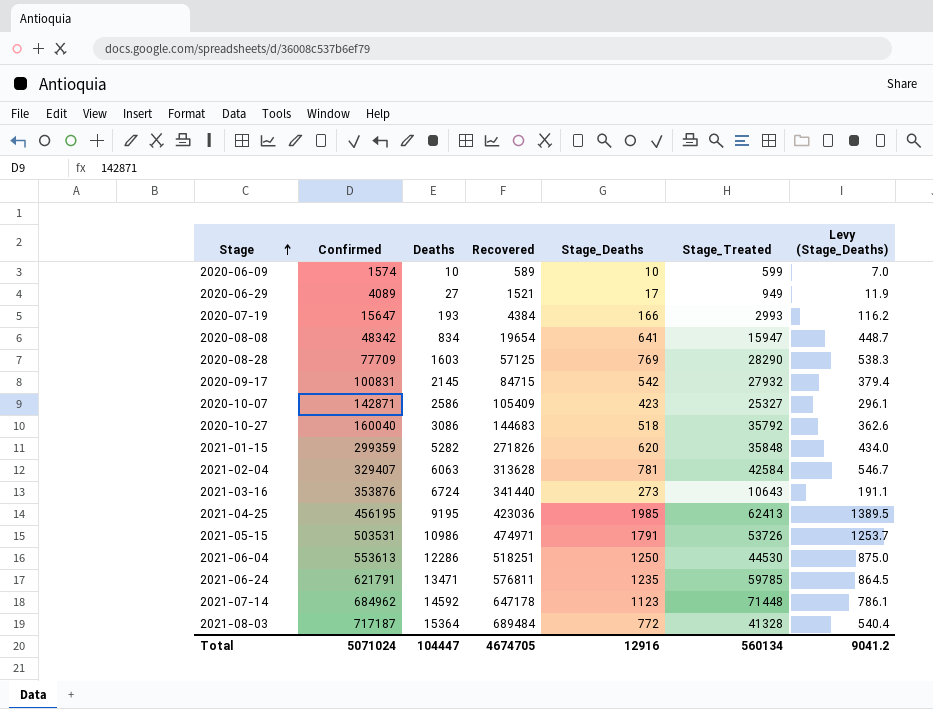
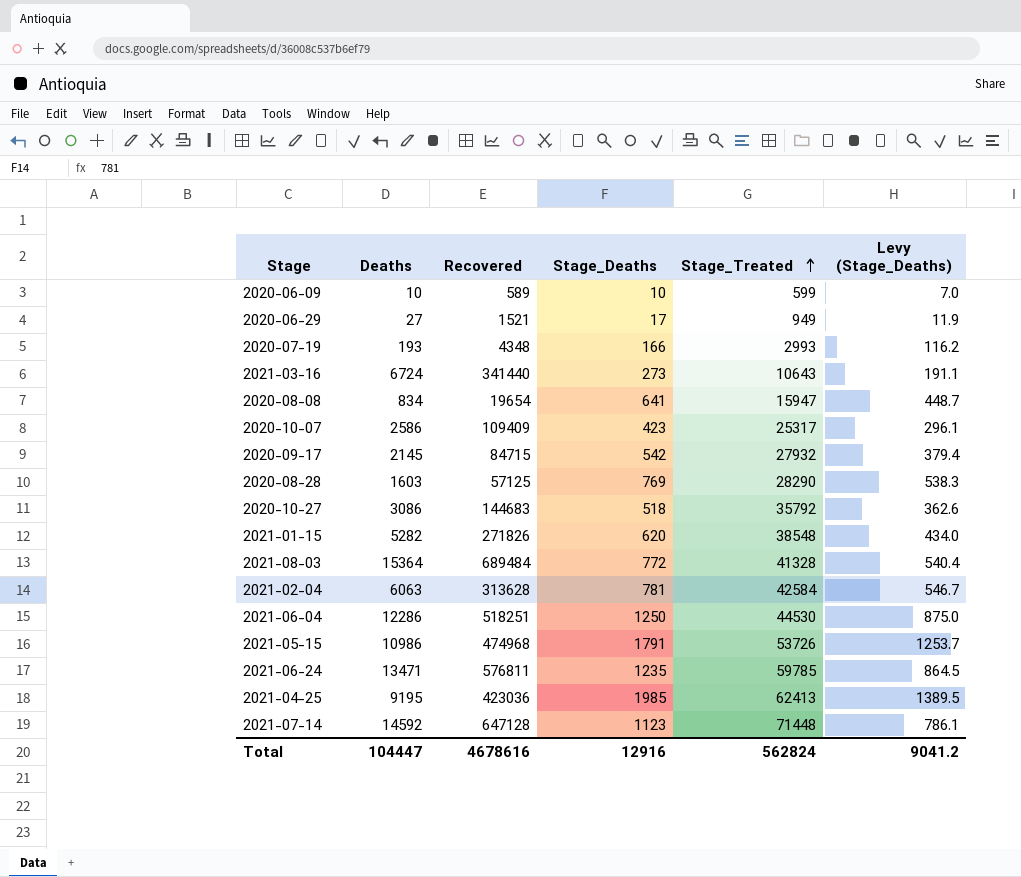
row order: Stage ascending -> Stage_Treated ascending
column Confirmed | position: 2 -> none
2020-07-19 | Recovered: 4384 -> 4348
2020-10-07 | Recovered: 105409 -> 109409
2020-10-07 | Stage_Treated: 25327 -> 25317
2021-01-15 | Stage_Treated: 35848 -> 38548
2021-05-15 | Recovered: 474971 -> 474968
2021-07-14 | Recovered: 647178 -> 647128
Total | Recovered: 4674705 -> 4678616
Total | Stage_Treated: 560134 -> 562824

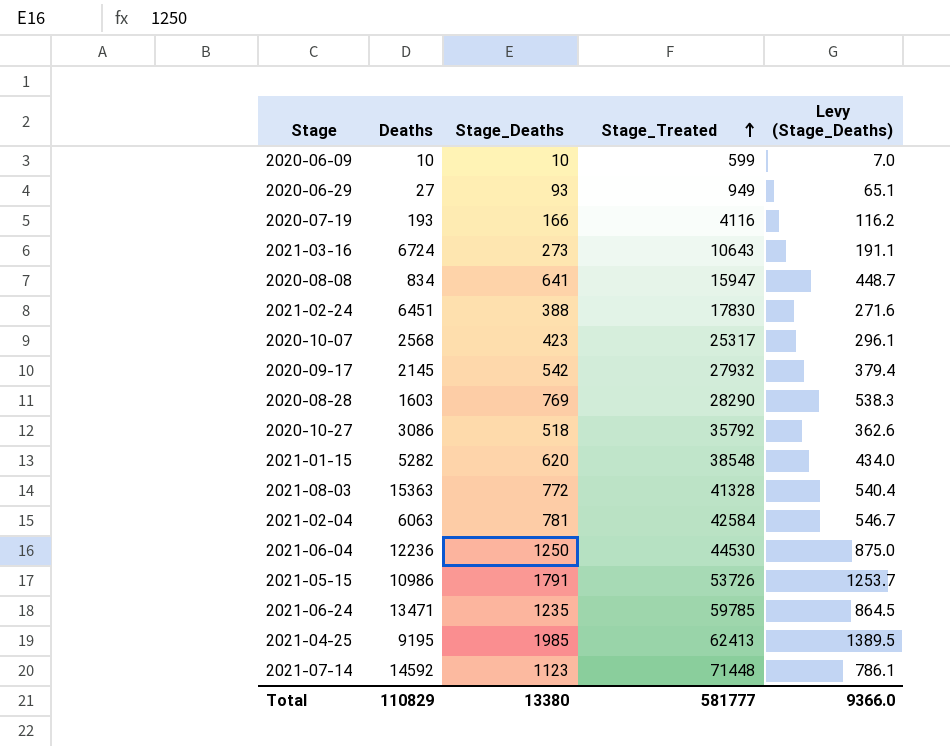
column Recovered | position: 3 -> none
2020-06-29 | Stage_Deaths: 17 -> 93
2020-06-29 | Levy (Stage_Deaths): 11.9 -> 65.1
2020-07-19 | Stage_Treated: 2993 -> 4116
row 2021-02-24: none -> 6451 | 388 | 17830 | 271.6
2020-10-07 | Deaths: 2586 -> 2568
2021-08-03 | Deaths: 15364 -> 15363
2021-06-04 | Deaths: 12286 -> 12236
Total | Deaths: 104447 -> 110829
Total | Stage_Deaths: 12916 -> 13380
Total | Stage_Treated: 562824 -> 581777
Total | Levy (Stage_Deaths): 9041.2 -> 9366.0

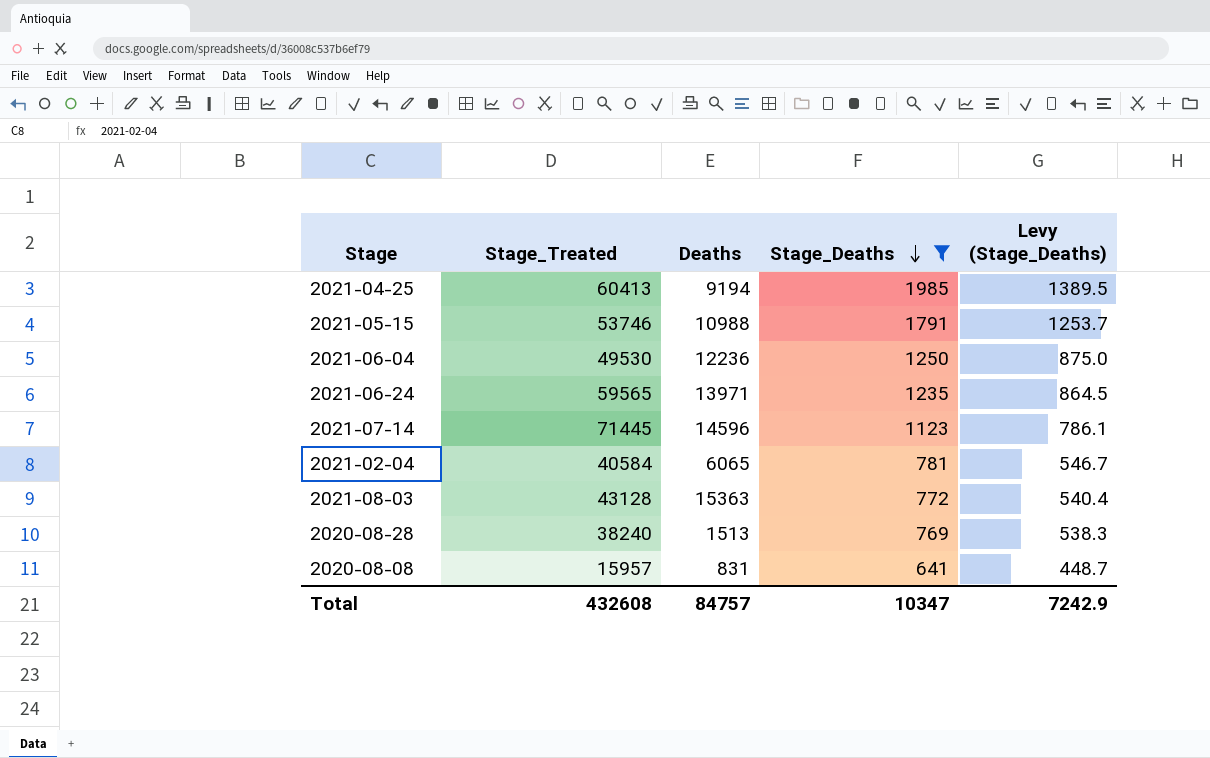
filter: none -> Stage_Deaths >= 641
row order: Stage_Treated ascending -> Stage_Deaths descending
column Stage_Treated | position: 4 -> 2
2021-04-25 | Stage_Treated: 62413 -> 60413
2021-04-25 | Deaths: 9195 -> 9194
2021-05-15 | Stage_Treated: 53726 -> 53746
2021-05-15 | Deaths: 10986 -> 10988
2021-06-04 | Stage_Treated: 44530 -> 49530
2021-06-24 | Stage_Treated: 59785 -> 59565
2021-06-24 | Deaths: 13471 -> 13971
2021-07-14 | Stage_Treated: 71448 -> 71445
2021-07-14 | Deaths: 14592 -> 14596
2021-02-04 | Stage_Treated: 42584 -> 40584
2021-02-04 | Deaths: 6063 -> 6065
2021-08-03 | Stage_Treated: 41328 -> 43128
2020-08-28 | Stage_Treated: 28290 -> 38240
2020-08-28 | Deaths: 1603 -> 1513
2020-08-08 | Stage_Treated: 15947 -> 15957
2020-08-08 | Deaths: 834 -> 831
Total | Stage_Treated: 581777 -> 432608
Total | Deaths: 110829 -> 84757
Total | Stage_Deaths: 13380 -> 10347
Total | Levy (Stage_Deaths): 9366.0 -> 7242.9

